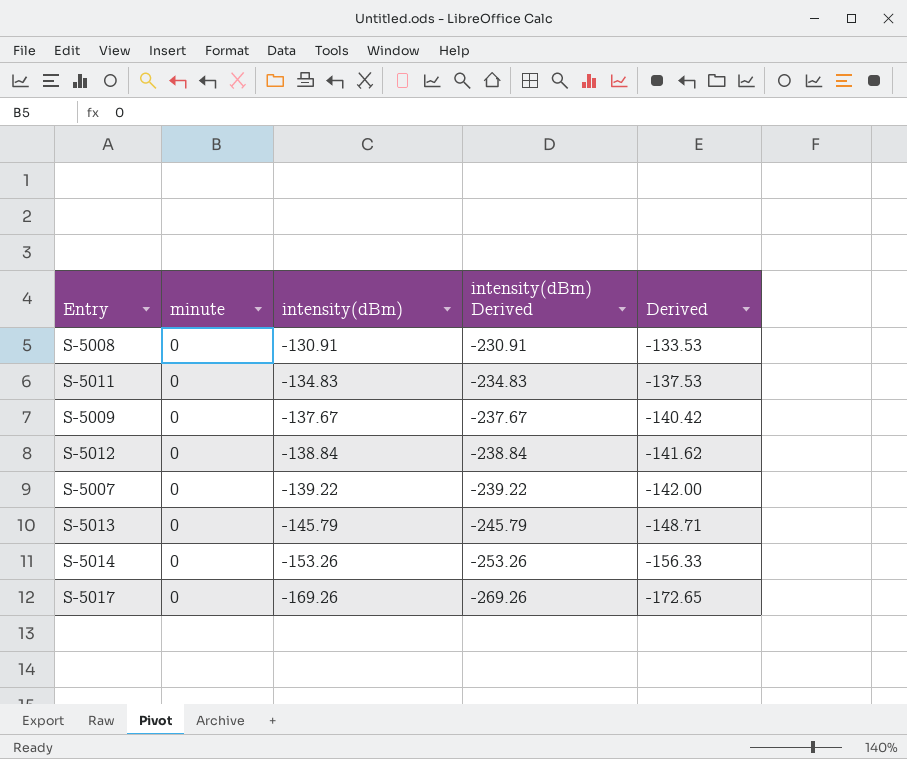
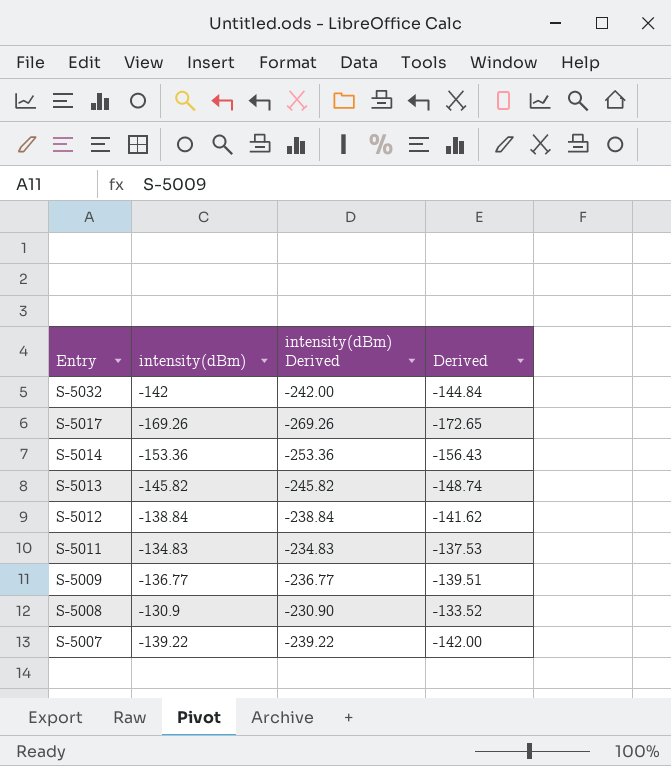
row order: intensity(dBm) descending -> Entry descending
column minute | position: 2 -> none
row S-5032: none -> -142 | -242.00 | -144.84
S-5014 | intensity(dBm): -153.26 -> -153.36
S-5014 | intensity(dBm) Derived: -253.26 -> -253.36
S-5014 | Derived: -156.33 -> -156.43
S-5013 | intensity(dBm): -145.79 -> -145.82
S-5013 | intensity(dBm) Derived: -245.79 -> -245.82
S-5013 | Derived: -148.71 -> -148.74
S-5009 | intensity(dBm): -137.67 -> -136.77
S-5009 | intensity(dBm) Derived: -237.67 -> -236.77
S-5009 | Derived: -140.42 -> -139.51
S-5008 | intensity(dBm): -130.91 -> -130.9
S-5008 | intensity(dBm) Derived: -230.91 -> -230.90
S-5008 | Derived: -133.53 -> -133.52

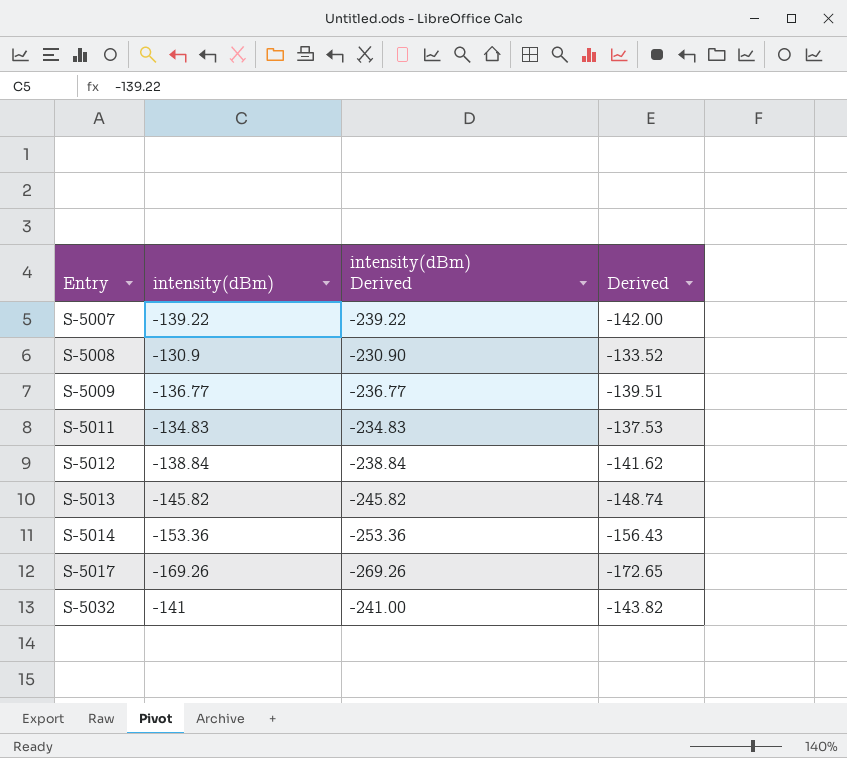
row order: Entry descending -> Entry ascending
S-5032 | intensity(dBm): -142 -> -141
S-5032 | intensity(dBm) Derived: -242.00 -> -241.00
S-5032 | Derived: -144.84 -> -143.82

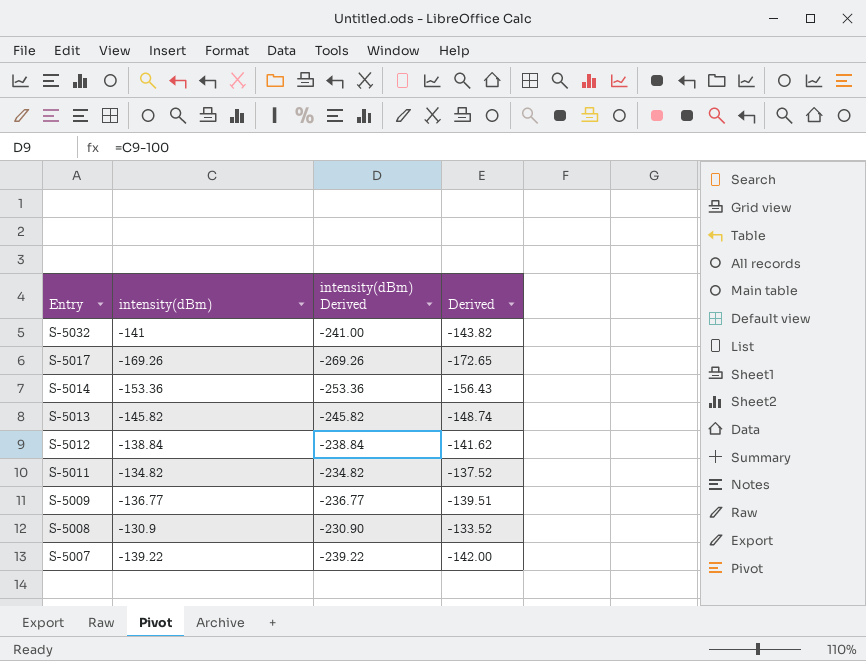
row order: Entry ascending -> Entry descending
S-5011 | intensity(dBm): -134.83 -> -134.82
S-5011 | intensity(dBm) Derived: -234.83 -> -234.82
S-5011 | Derived: -137.53 -> -137.52

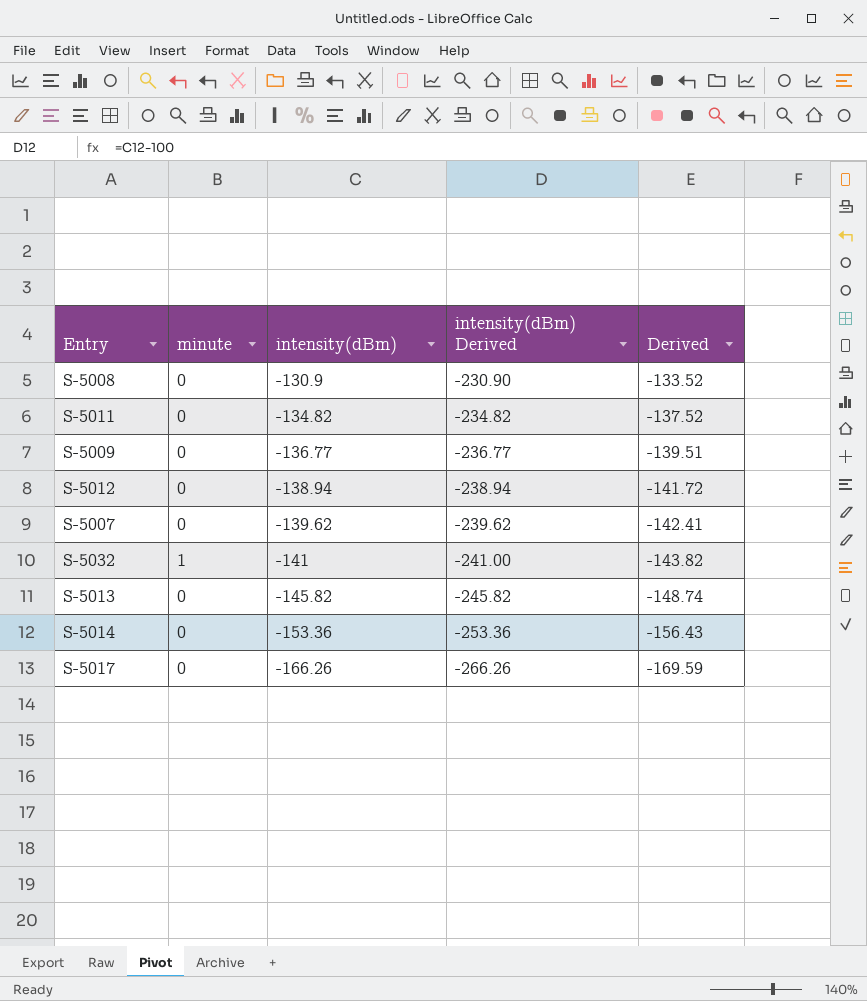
row order: Entry descending -> intensity(dBm) descending
column minute | position: none -> 2
S-5012 | intensity(dBm): -138.84 -> -138.94
S-5012 | intensity(dBm) Derived: -238.84 -> -238.94
S-5012 | Derived: -141.62 -> -141.72
S-5007 | intensity(dBm): -139.22 -> -139.62
S-5007 | intensity(dBm) Derived: -239.22 -> -239.62
S-5007 | Derived: -142.00 -> -142.41
S-5017 | intensity(dBm): -169.26 -> -166.26
S-5017 | intensity(dBm) Derived: -269.26 -> -266.26
S-5017 | Derived: -172.65 -> -169.59

